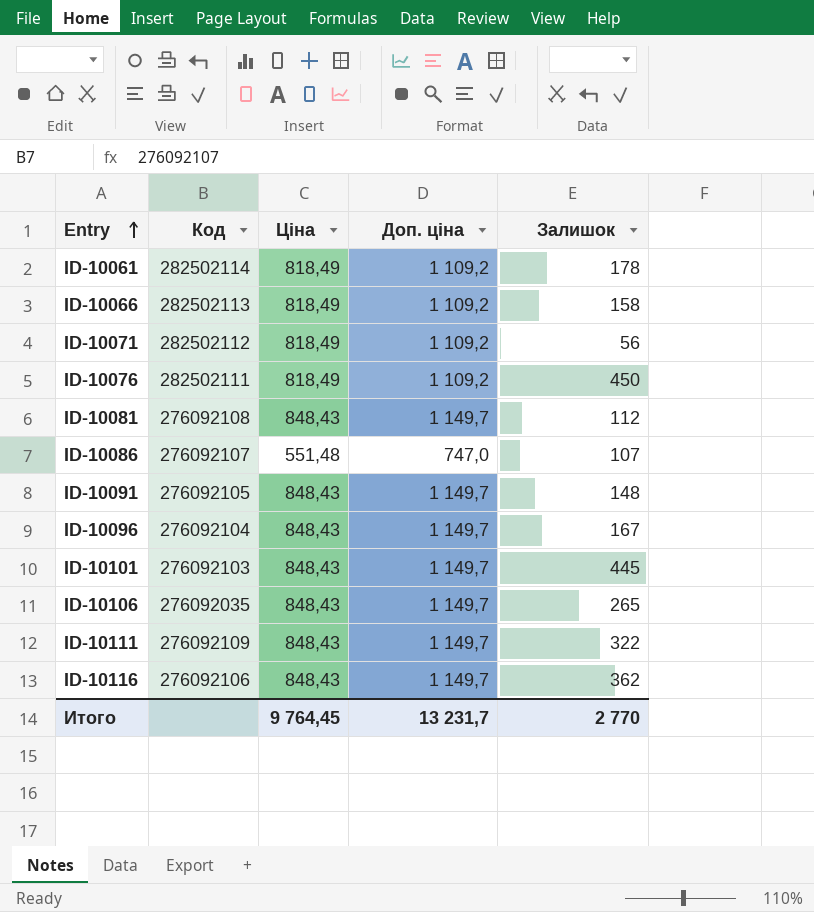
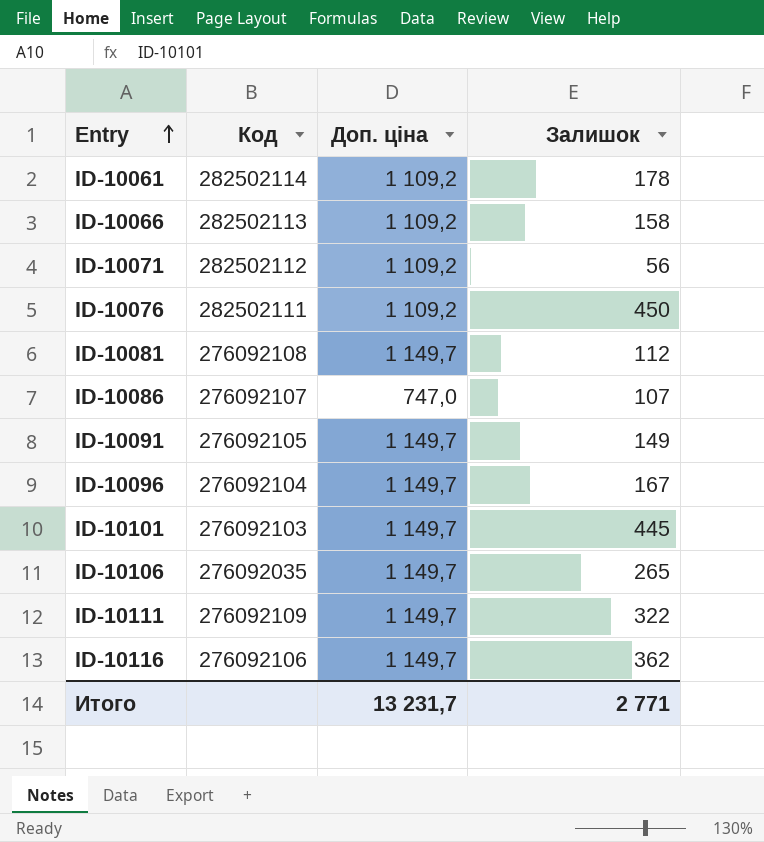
column Ціна | position: 3 -> none
ID-10091 | Залишок: 148 -> 149
Итого | Залишок: 2 770 -> 2 771

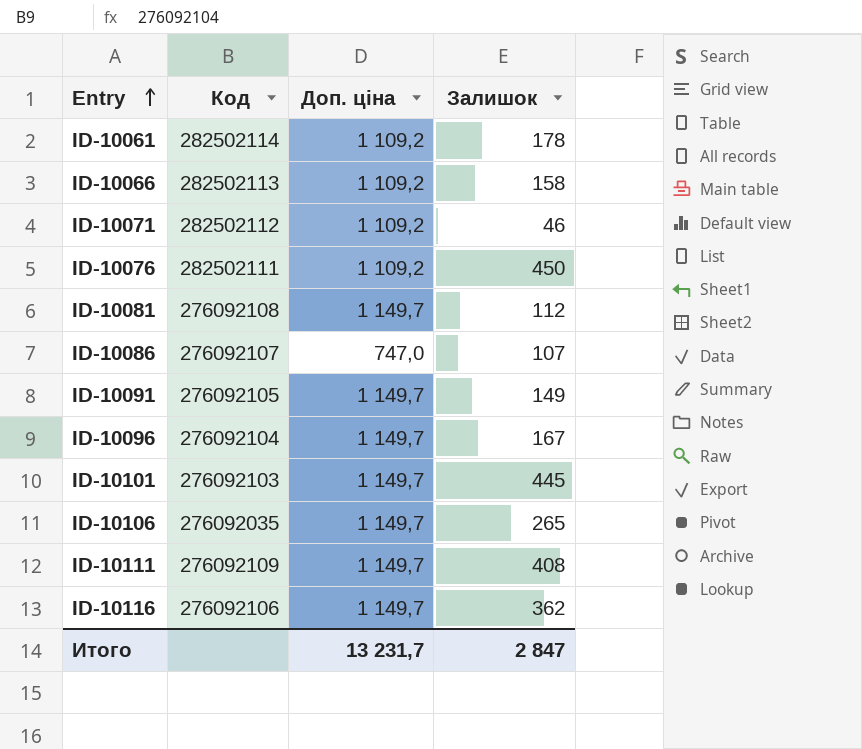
ID-10071 | Залишок: 56 -> 46
ID-10111 | Залишок: 322 -> 408
Итого | Залишок: 2 771 -> 2 847

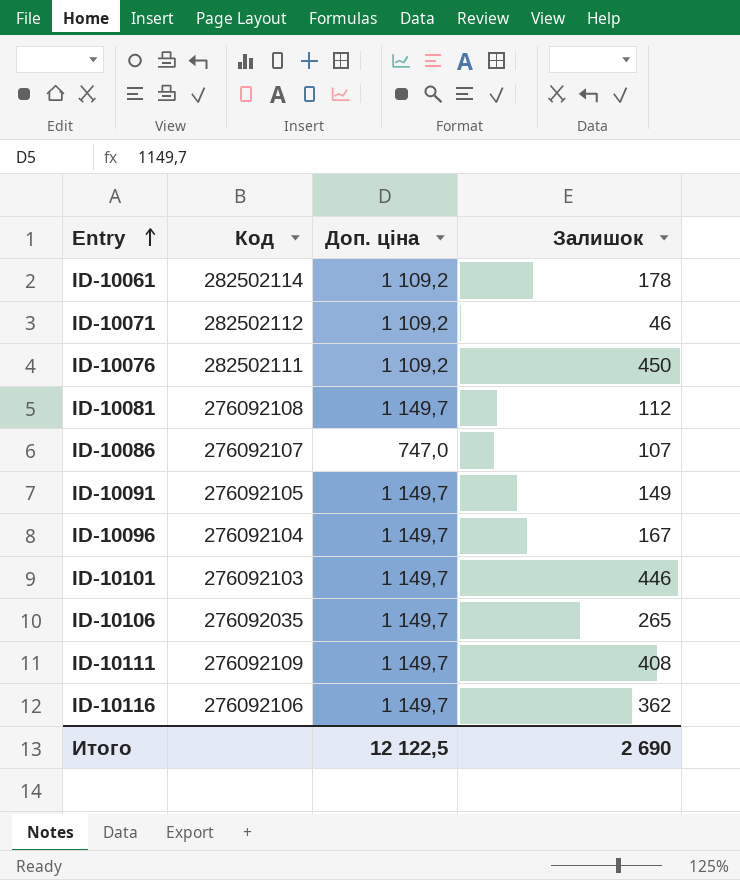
row ID-10066: 282502113 | 1 109,2 | 158 -> none
ID-10101 | Залишок: 445 -> 446
Итого | Доп. ціна: 13 231,7 -> 12 122,5
Итого | Залишок: 2 847 -> 2 690

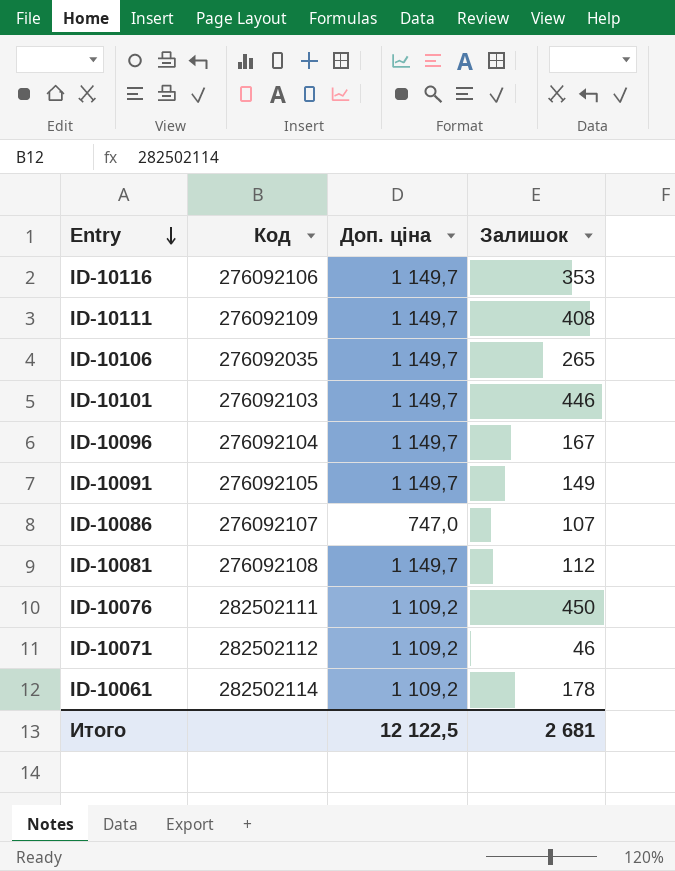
row order: Entry ascending -> Entry descending
ID-10116 | Залишок: 362 -> 353
Итого | Залишок: 2 690 -> 2 681

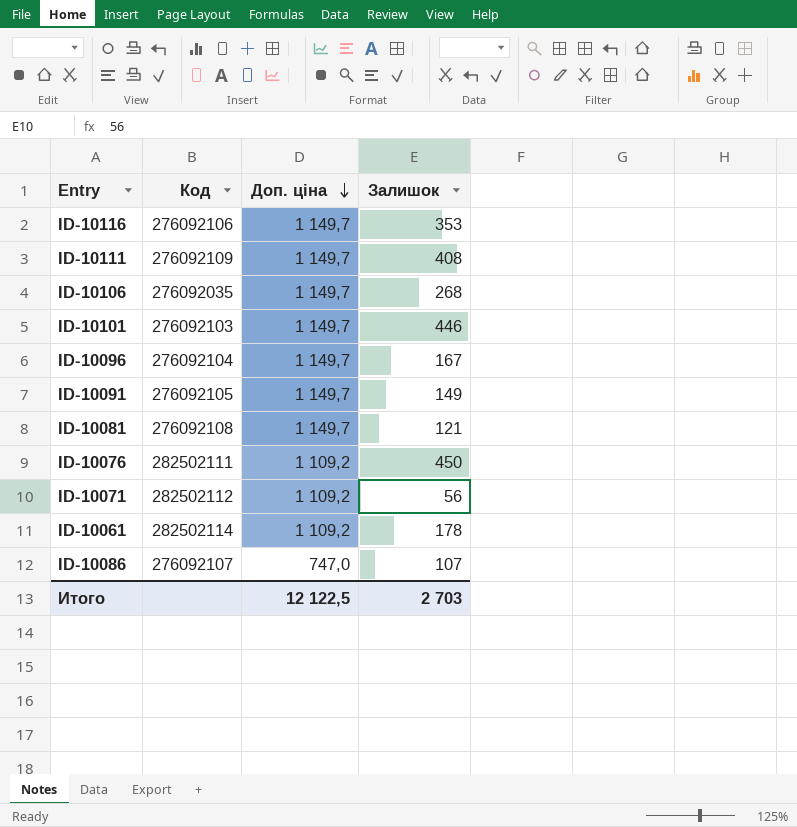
row order: Entry descending -> Доп. ціна descending
ID-10106 | Залишок: 265 -> 268
ID-10081 | Залишок: 112 -> 121
ID-10071 | Залишок: 46 -> 56
Итого | Залишок: 2 681 -> 2 703

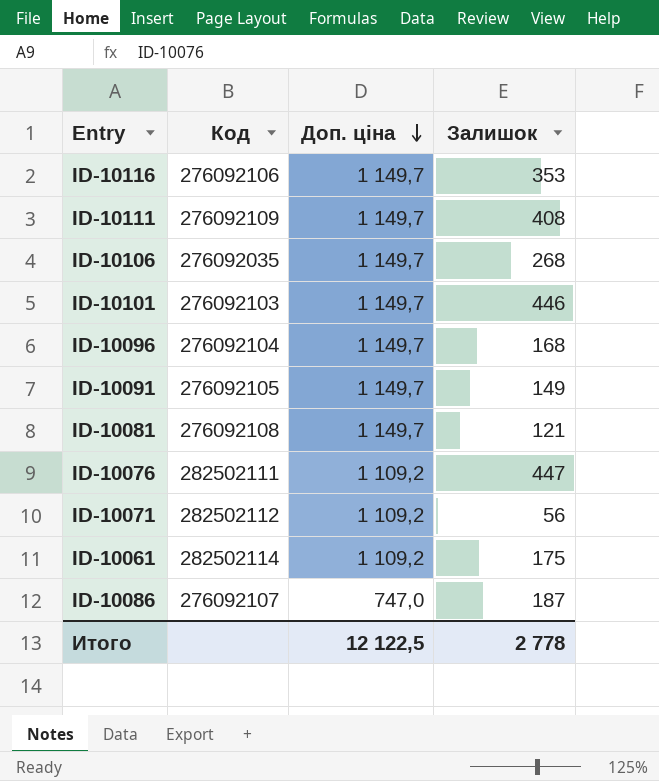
ID-10096 | Залишок: 167 -> 168
ID-10076 | Залишок: 450 -> 447
ID-10061 | Залишок: 178 -> 175
ID-10086 | Залишок: 107 -> 187
Итого | Залишок: 2 703 -> 2 778

